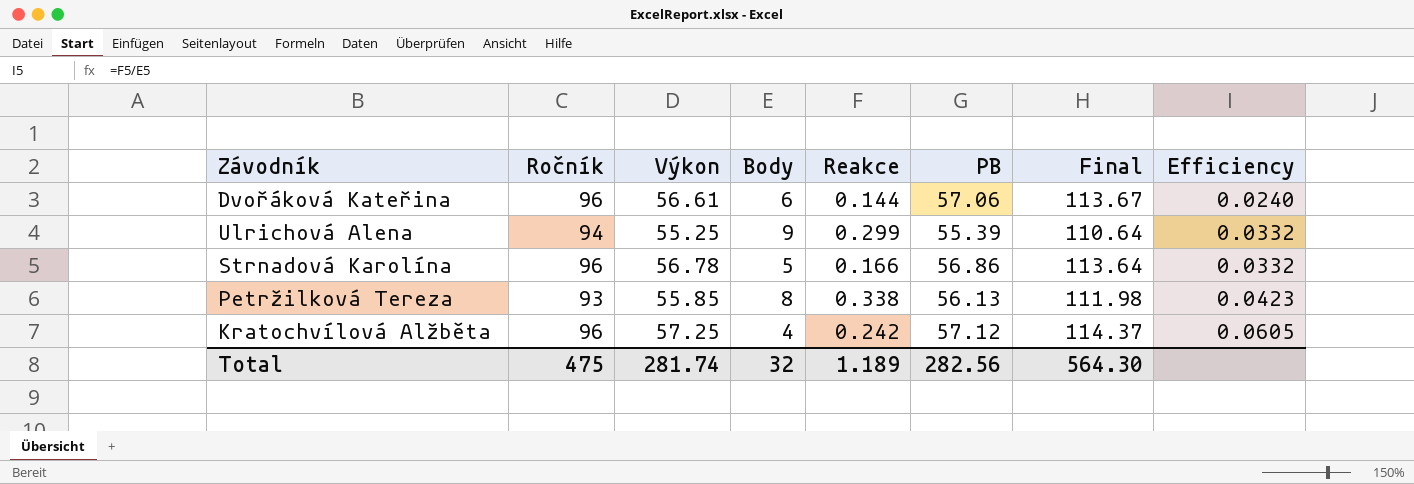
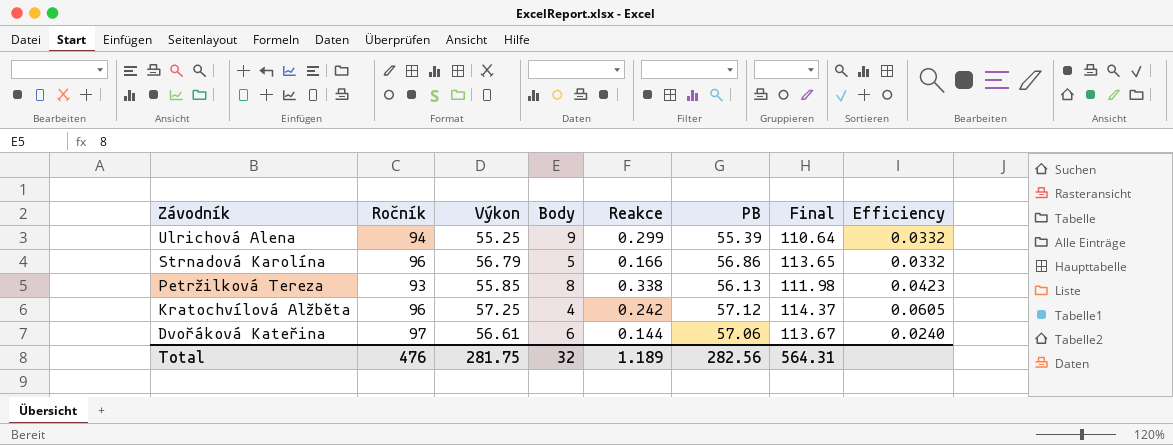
row order: Efficiency ascending -> Závodník descending
Strnadová Karolína | Výkon: 56.78 -> 56.79
Strnadová Karolína | Final: 113.64 -> 113.65
Dvořáková Kateřina | Ročník: 96 -> 97
Total | Ročník: 475 -> 476
Total | Výkon: 281.74 -> 281.75
Total | Final: 564.30 -> 564.31

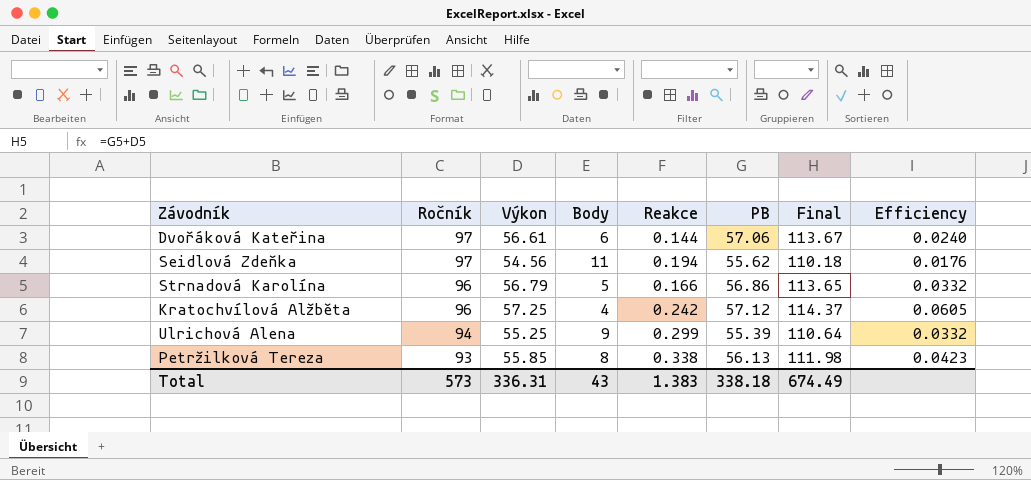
row order: Závodník descending -> Ročník descending
row Seidlová Zdeňka: none -> 97 | 54.56 | 11 | 0.194 | 55.62 | 110.18 | 0.0176
Total | Ročník: 476 -> 573
Total | Výkon: 281.75 -> 336.31
Total | Body: 32 -> 43
Total | Reakce: 1.189 -> 1.383
Total | PB: 282.56 -> 338.18
Total | Final: 564.31 -> 674.49

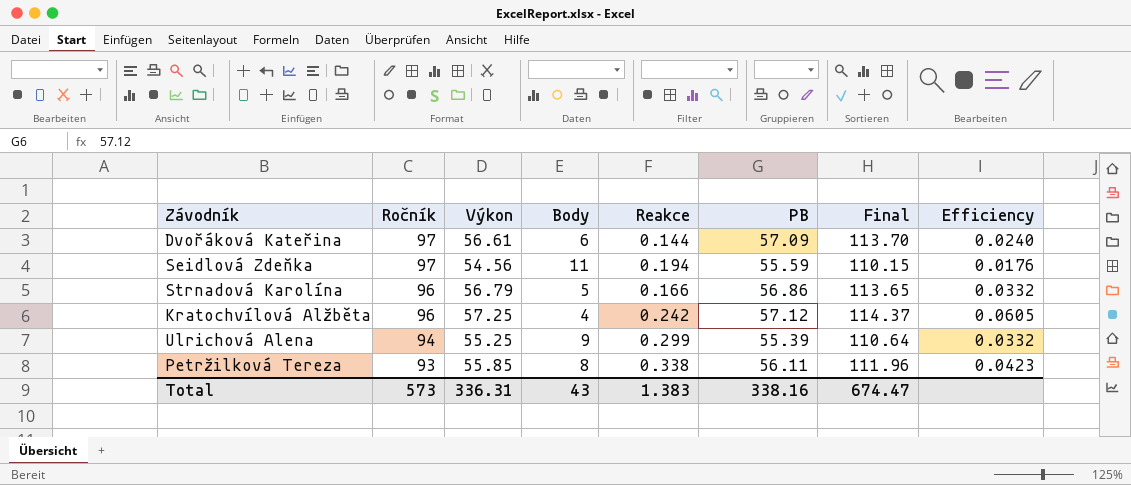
Dvořáková Kateřina | PB: 57.06 -> 57.09
Dvořáková Kateřina | Final: 113.67 -> 113.70
Seidlová Zdeňka | PB: 55.62 -> 55.59
Seidlová Zdeňka | Final: 110.18 -> 110.15
Petržilková Tereza | PB: 56.13 -> 56.11
Petržilková Tereza | Final: 111.98 -> 111.96
Total | PB: 338.18 -> 338.16
Total | Final: 674.49 -> 674.47

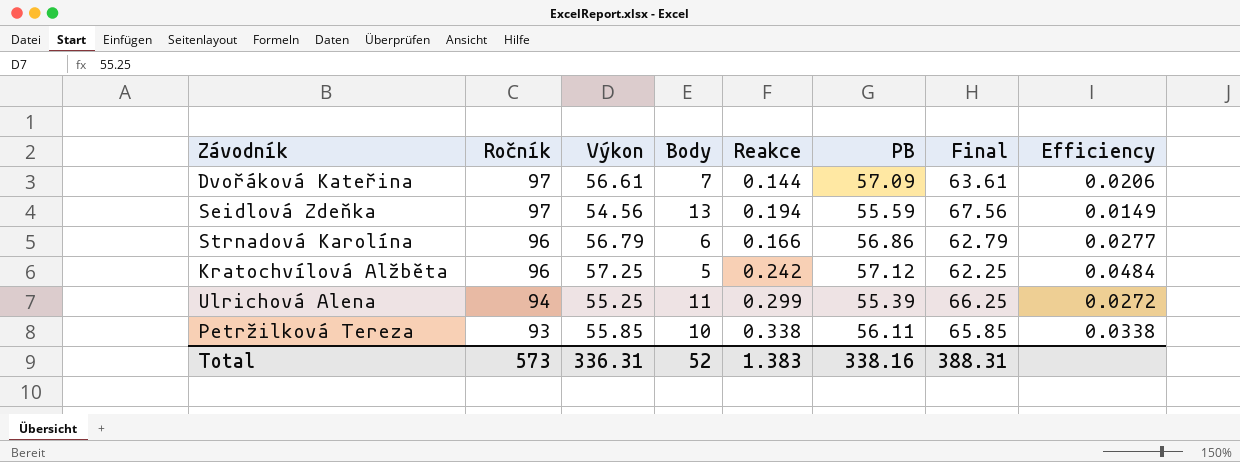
column Final | formula: [Výkon] + [PB] -> [Výkon] + [Body]
Dvořáková Kateřina | Body: 6 -> 7
Dvořáková Kateřina | Efficiency: 0.0240 -> 0.0206
Seidlová Zdeňka | Body: 11 -> 13
Seidlová Zdeňka | Efficiency: 0.0176 -> 0.0149
Strnadová Karolína | Body: 5 -> 6
Strnadová Karolína | Efficiency: 0.0332 -> 0.0277
Kratochvílová Alžběta | Body: 4 -> 5
Kratochvílová Alžběta | Efficiency: 0.0605 -> 0.0484
Ulrichová Alena | Body: 9 -> 11
Ulrichová Alena | Efficiency: 0.0332 -> 0.0272
Petržilková Tereza | Body: 8 -> 10
Petržilková Tereza | Efficiency: 0.0423 -> 0.0338
Total | Body: 43 -> 52
Total | Final: 674.47 -> 388.31

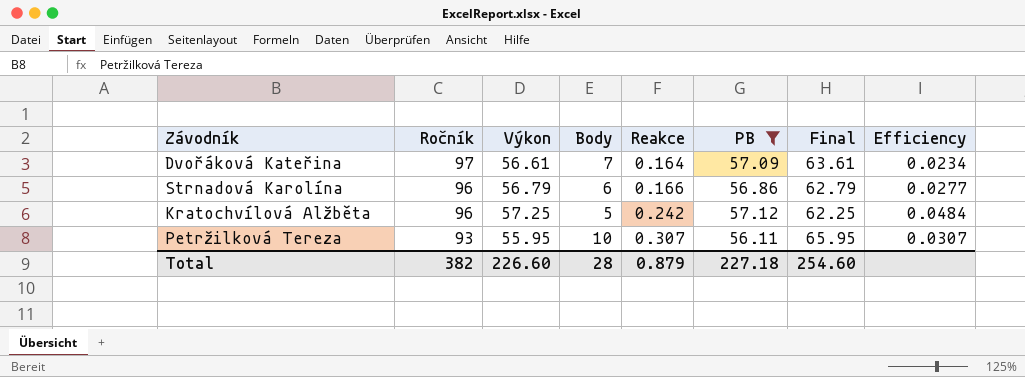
filter: none -> PB >= 56.11
Dvořáková Kateřina | Reakce: 0.144 -> 0.164
Dvořáková Kateřina | Efficiency: 0.0206 -> 0.0234
Petržilková Tereza | Výkon: 55.85 -> 55.95
Petržilková Tereza | Reakce: 0.338 -> 0.307
Petržilková Tereza | Final: 65.85 -> 65.95
Petržilková Tereza | Efficiency: 0.0338 -> 0.0307
Total | Ročník: 573 -> 382
Total | Výkon: 336.31 -> 226.60
Total | Body: 52 -> 28
Total | Reakce: 1.383 -> 0.879
Total | PB: 338.16 -> 227.18
Total | Final: 388.31 -> 254.60

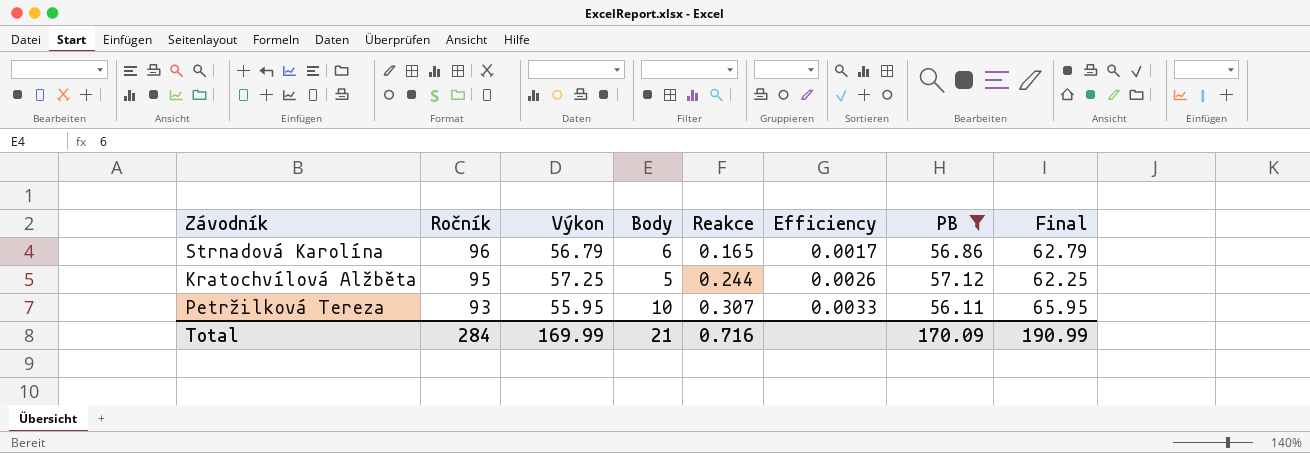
column Efficiency | formula: [Reakce] / [Body] -> [Reakce] / [Ročník]
column Efficiency | position: 8 -> 6
row Dvořáková Kateřina: 97 | 56.61 | 7 | 0.164 | 57.09 | 63.61 | 0.0234 -> none
Strnadová Karolína | Reakce: 0.166 -> 0.165
Kratochvílová Alžběta | Ročník: 96 -> 95
Kratochvílová Alžběta | Reakce: 0.242 -> 0.244
Total | Ročník: 382 -> 284
Total | Výkon: 226.60 -> 169.99
Total | Body: 28 -> 21
Total | Reakce: 0.879 -> 0.716
Total | PB: 227.18 -> 170.09
Total | Final: 254.60 -> 190.99

